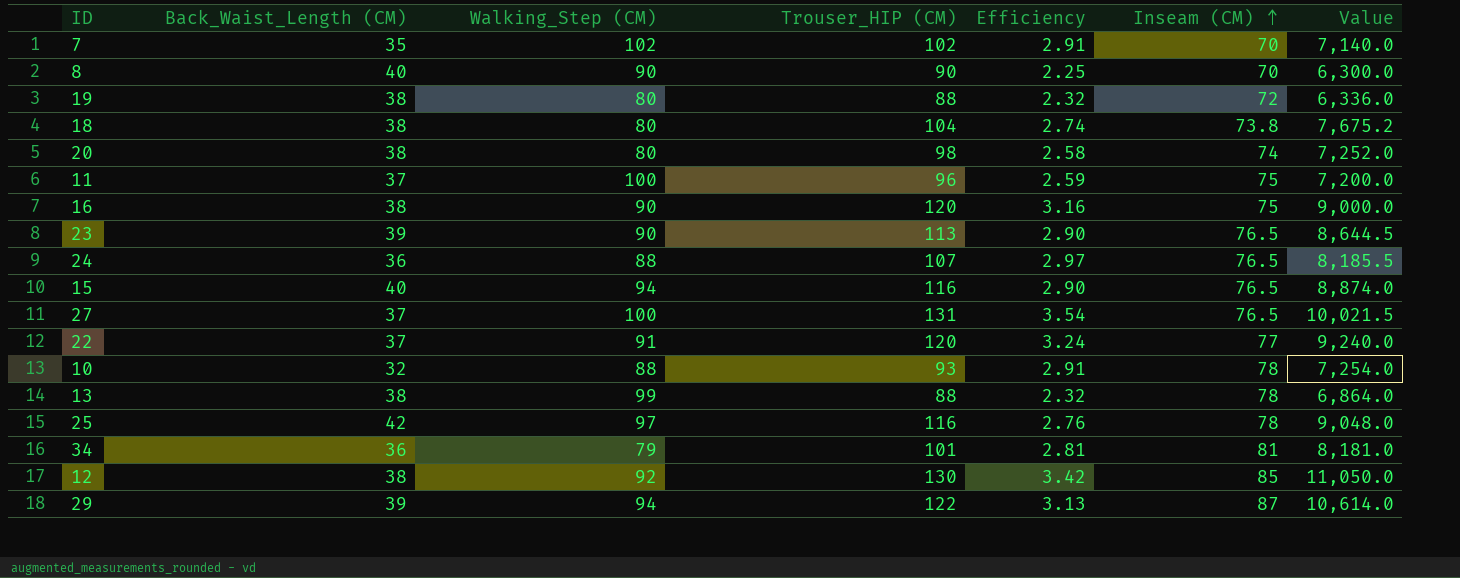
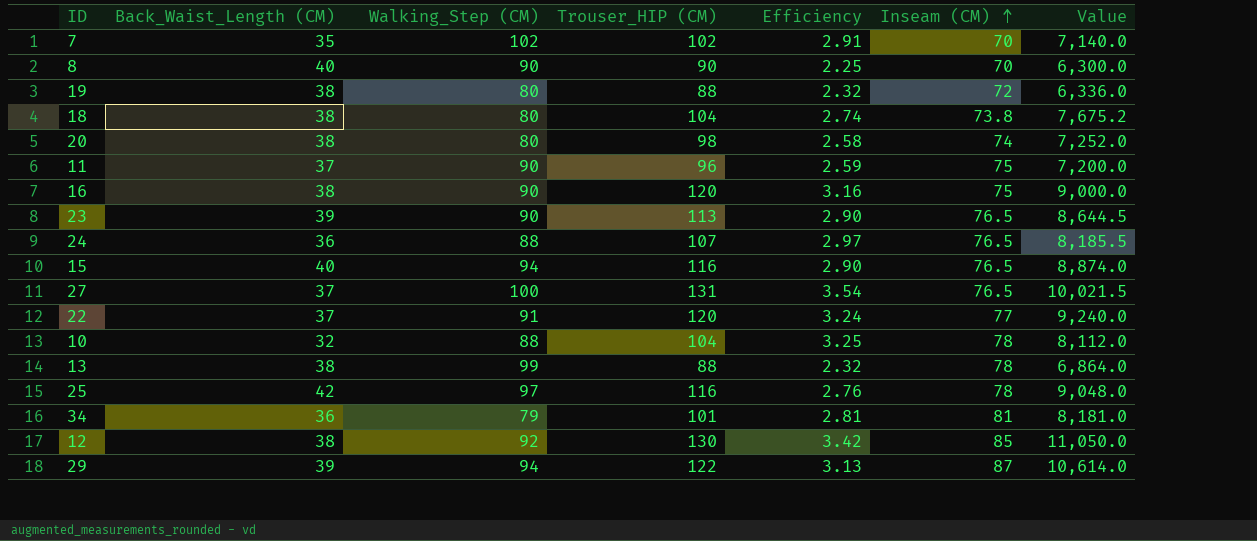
11 | Walking_Step (CM): 100 -> 90
10 | Trouser_HIP (CM): 93 -> 104
10 | Efficiency: 2.91 -> 3.25
10 | Value: 7,254.0 -> 8,112.0

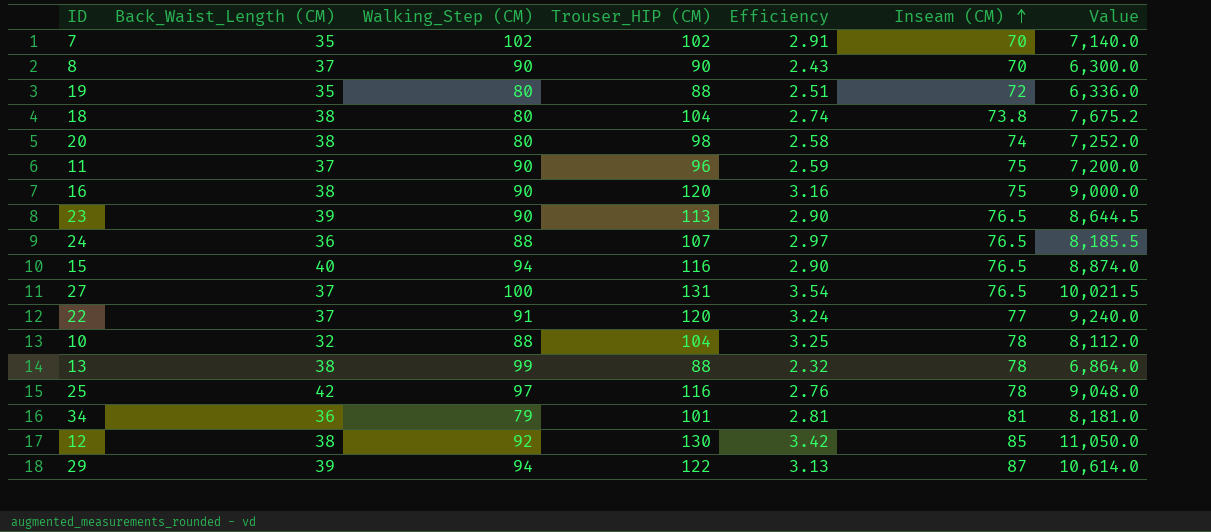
8 | Back_Waist_Length (CM): 40 -> 37
8 | Efficiency: 2.25 -> 2.43
19 | Back_Waist_Length (CM): 38 -> 35
19 | Efficiency: 2.32 -> 2.51

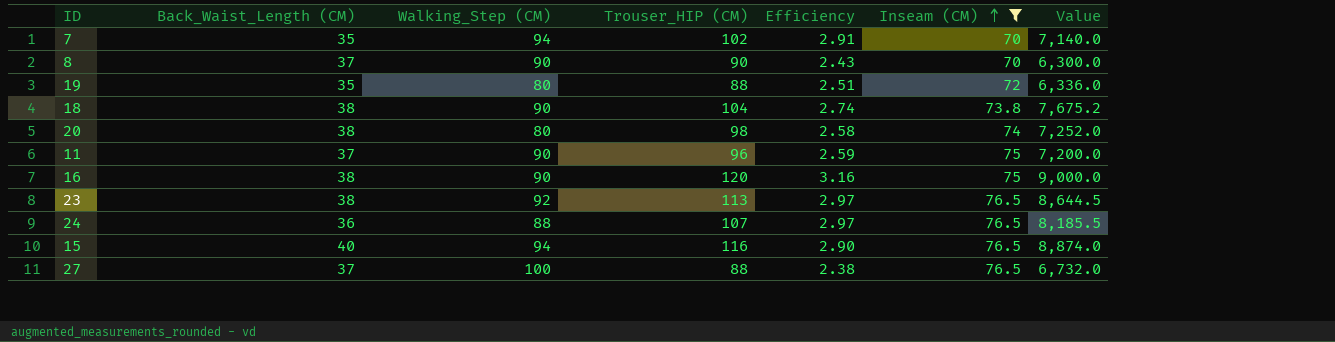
filter: none -> Inseam (CM) <= 76.5
7 | Walking_Step (CM): 102 -> 94
18 | Walking_Step (CM): 80 -> 90
23 | Back_Waist_Length (CM): 39 -> 38
23 | Walking_Step (CM): 90 -> 92
23 | Efficiency: 2.90 -> 2.97
27 | Trouser_HIP (CM): 131 -> 88
27 | Efficiency: 3.54 -> 2.38
27 | Value: 10,021.5 -> 6,732.0

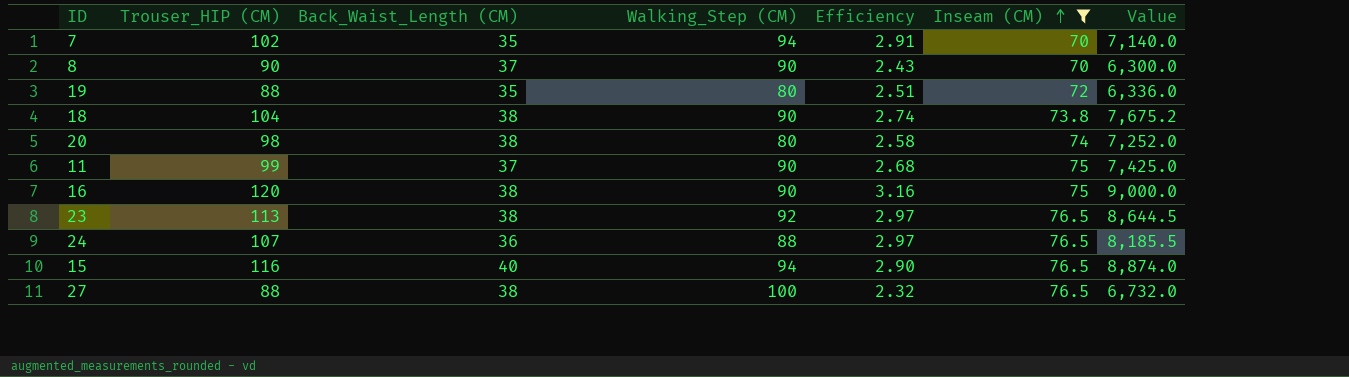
column Trouser_HIP (CM) | position: 4 -> 2
11 | Trouser_HIP (CM): 96 -> 99
11 | Efficiency: 2.59 -> 2.68
11 | Value: 7,200.0 -> 7,425.0
27 | Back_Waist_Length (CM): 37 -> 38
27 | Efficiency: 2.38 -> 2.32

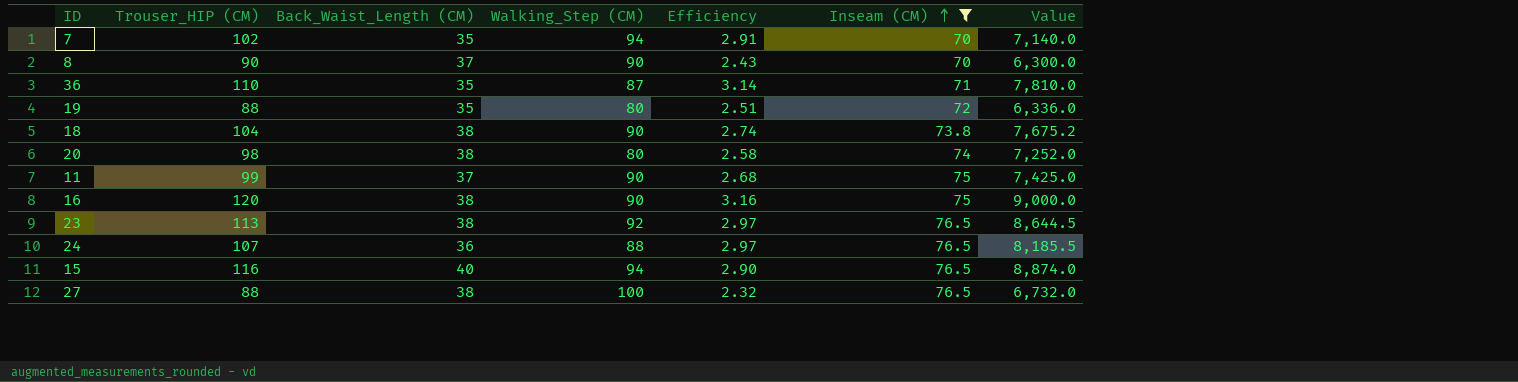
row 36: none -> 110 | 35 | 87 | 3.14 | 71 | 7,810.0

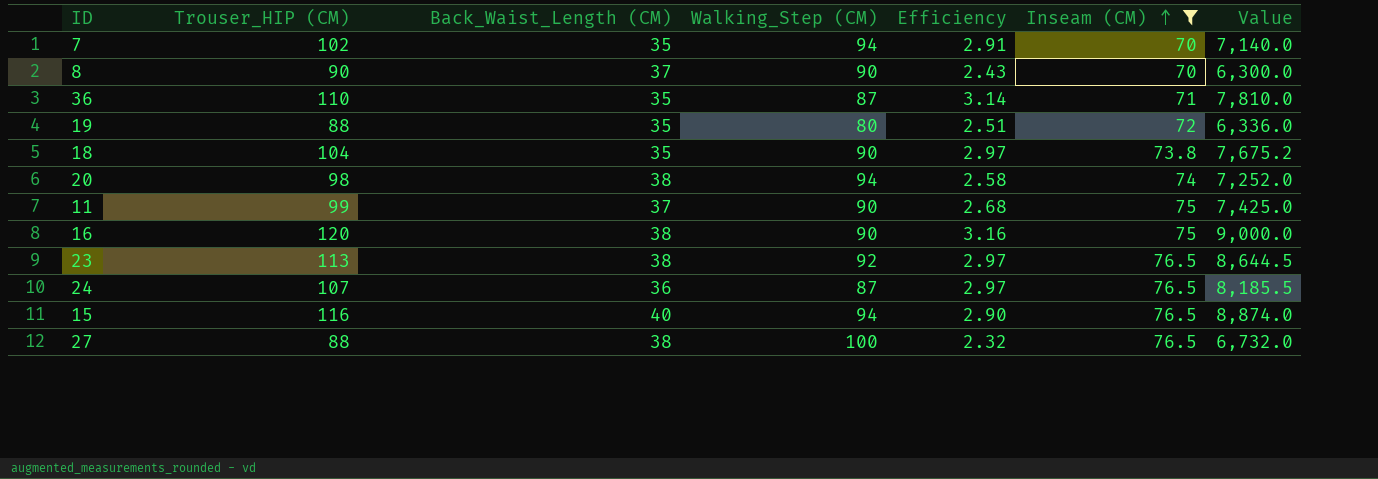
18 | Back_Waist_Length (CM): 38 -> 35
18 | Efficiency: 2.74 -> 2.97
20 | Walking_Step (CM): 80 -> 94
24 | Walking_Step (CM): 88 -> 87

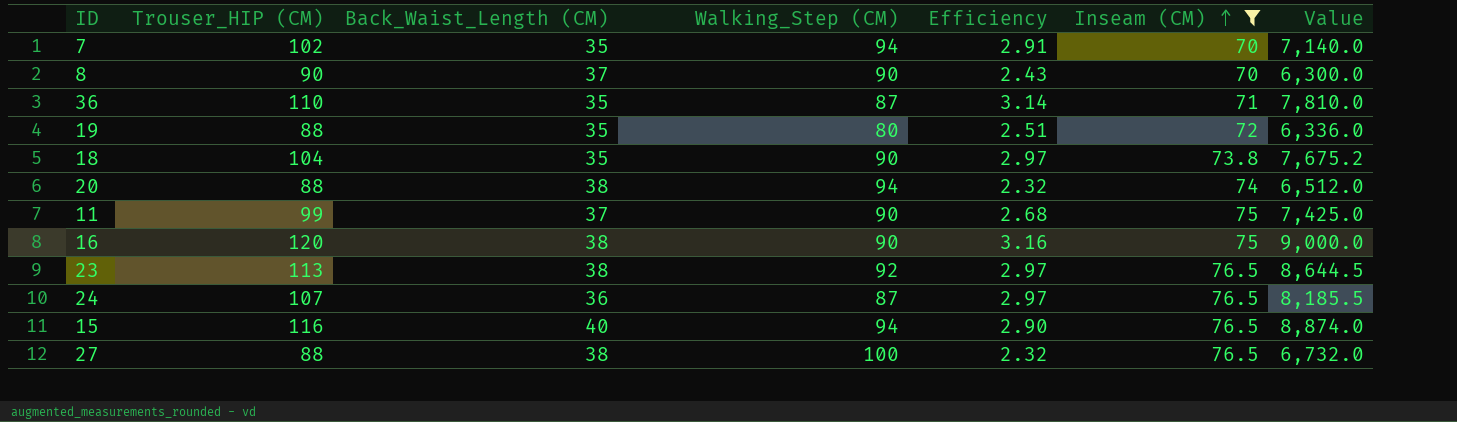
20 | Trouser_HIP (CM): 98 -> 88
20 | Efficiency: 2.58 -> 2.32
20 | Value: 7,252.0 -> 6,512.0

